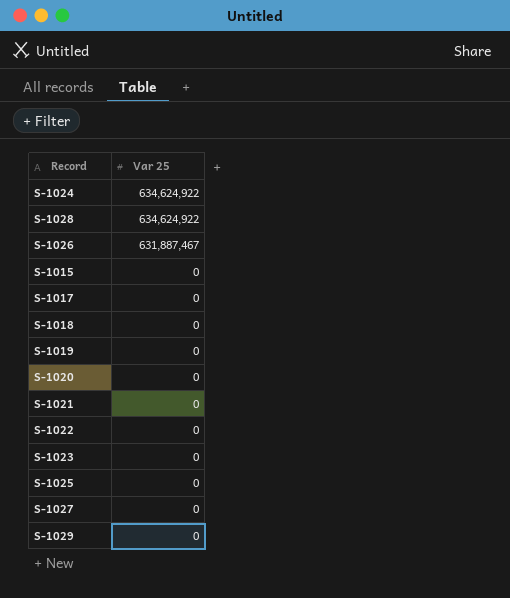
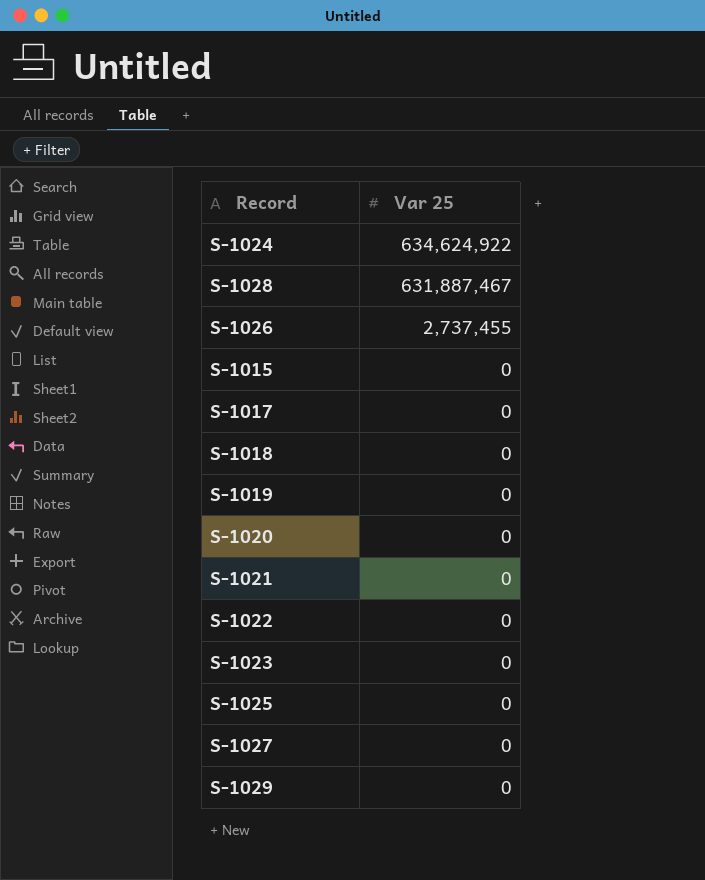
S-1028 | Var 25: 634,624,922 -> 631,887,467
S-1026 | Var 25: 631,887,467 -> 2,737,455

